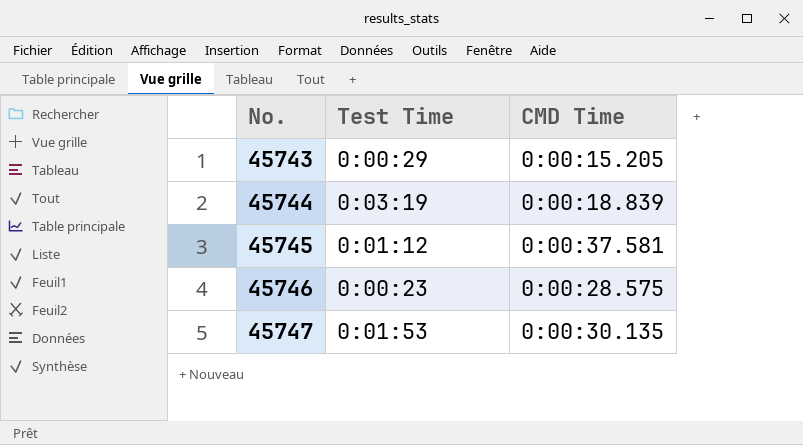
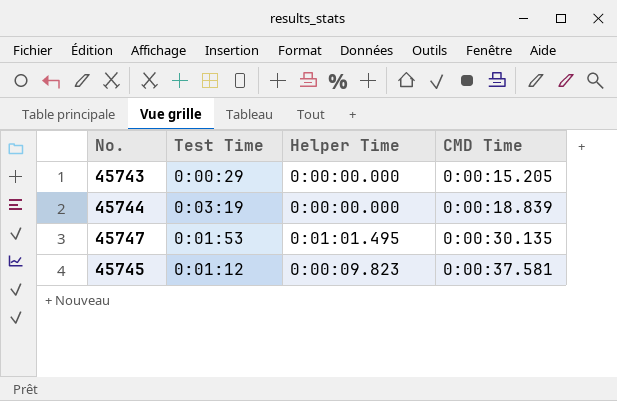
row order: No. ascending -> CMD Time ascending
column Helper Time | position: none -> 3
row 45746: 0:00:23 | 0:00:28.575 -> none

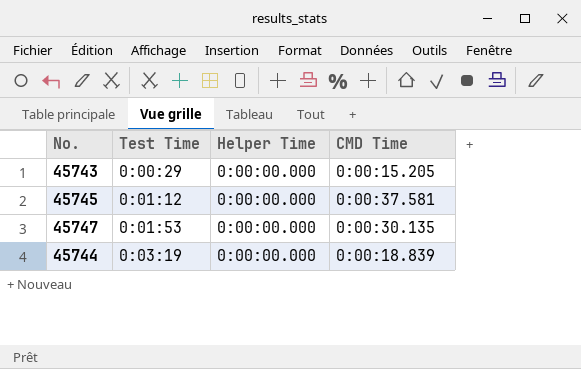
row order: CMD Time ascending -> Test Time ascending
45745 | Helper Time: 0:00:09.823 -> 0:00:00.000
45747 | Helper Time: 0:01:01.495 -> 0:00:00.000

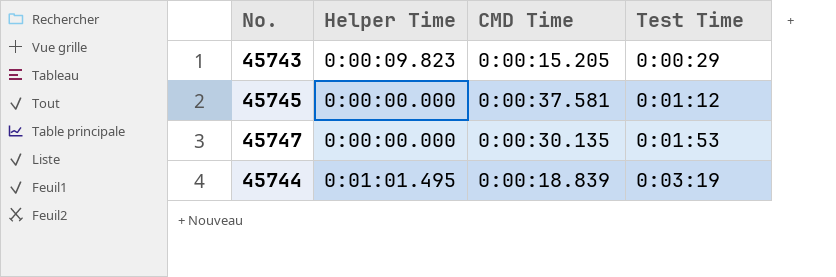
column Test Time | position: 2 -> 4
45743 | Helper Time: 0:00:00.000 -> 0:00:09.823
45744 | Helper Time: 0:00:00.000 -> 0:01:01.495

